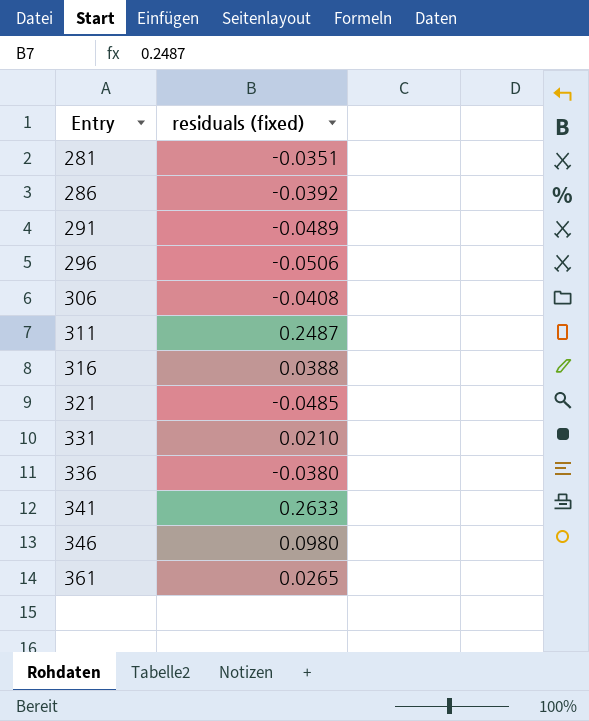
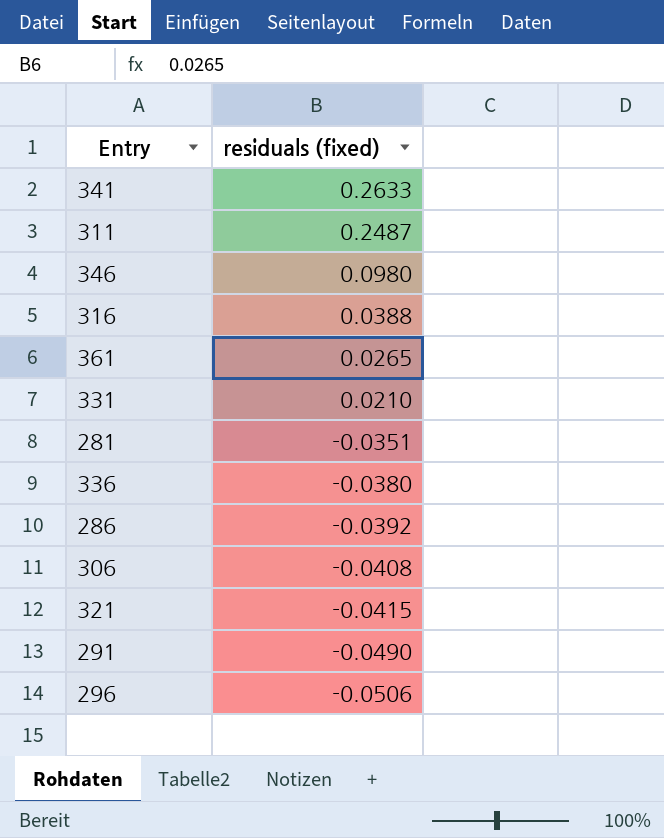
row order: Entry ascending -> residuals (fixed) descending
321 | residuals (fixed): -0.0485 -> -0.0415
291 | residuals (fixed): -0.0489 -> -0.0490

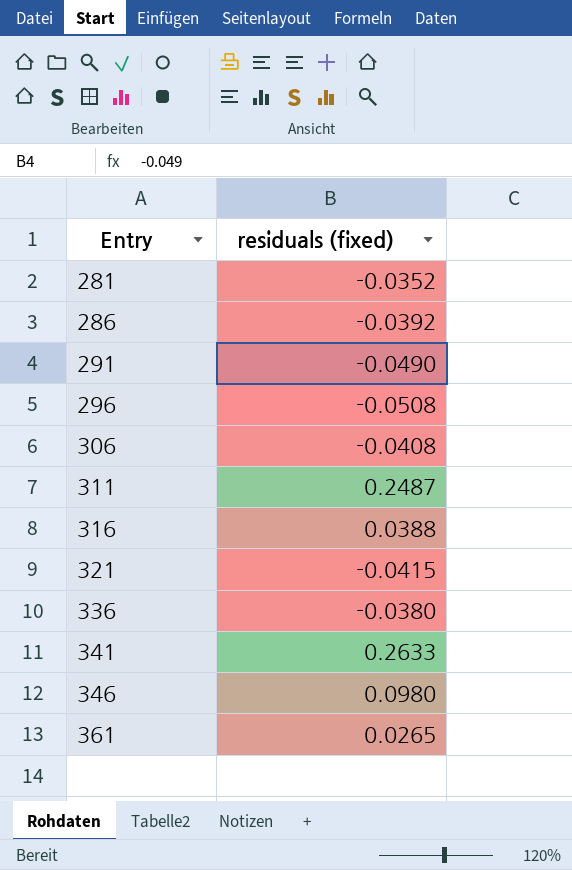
row order: residuals (fixed) descending -> Entry ascending
row 331: 0.0210 -> none
281 | residuals (fixed): -0.0351 -> -0.0352
296 | residuals (fixed): -0.0506 -> -0.0508

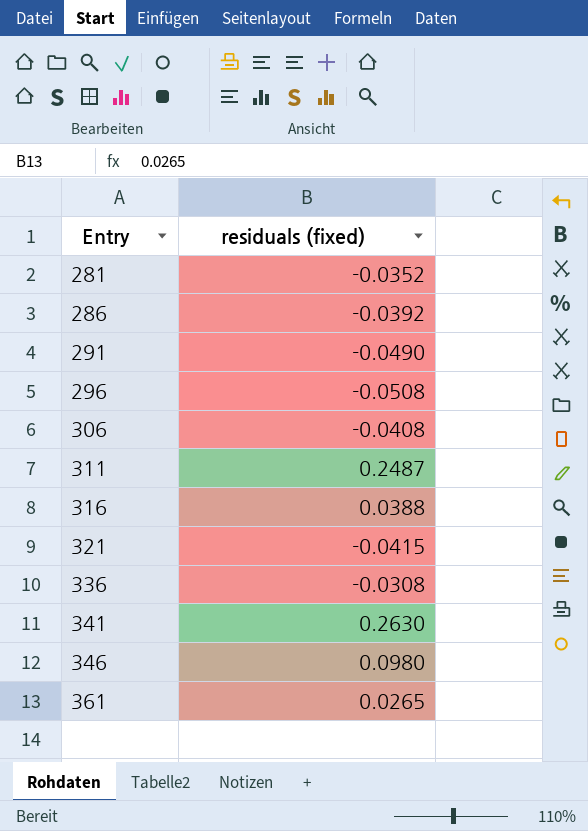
336 | residuals (fixed): -0.0380 -> -0.0308
341 | residuals (fixed): 0.2633 -> 0.2630

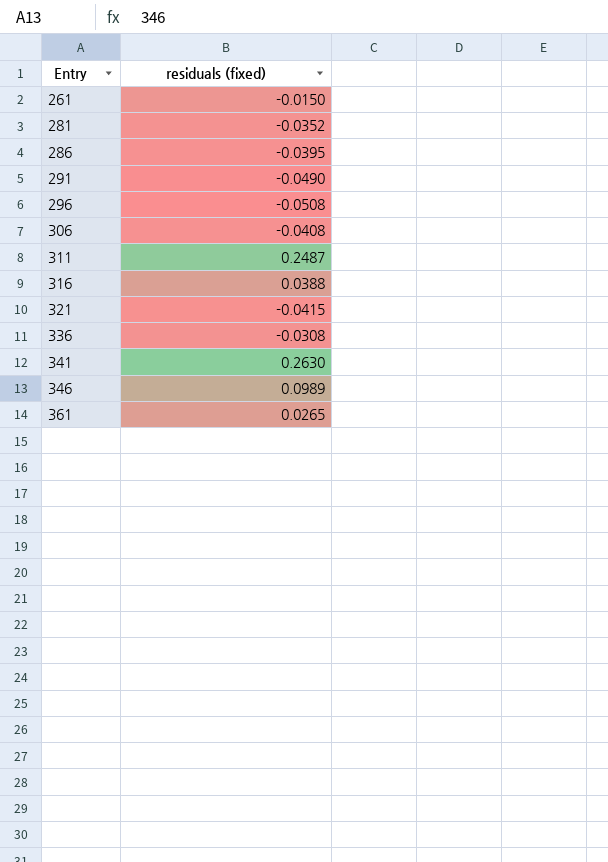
row 261: none -> -0.0150
286 | residuals (fixed): -0.0392 -> -0.0395
346 | residuals (fixed): 0.0980 -> 0.0989

